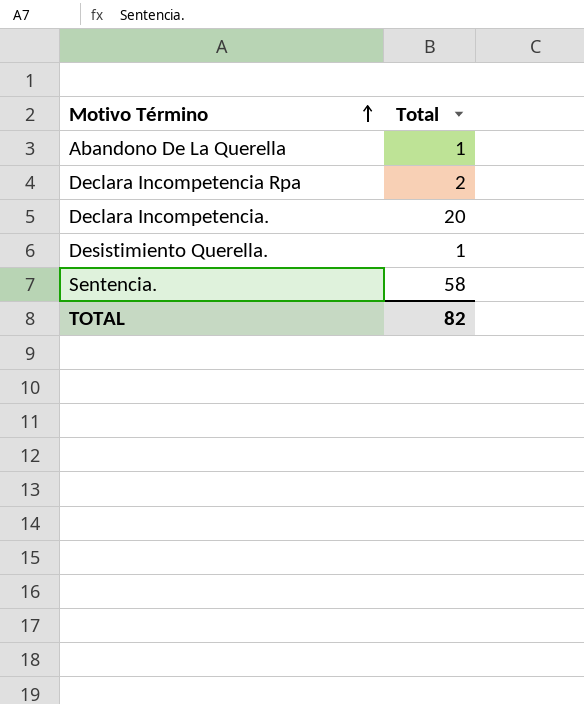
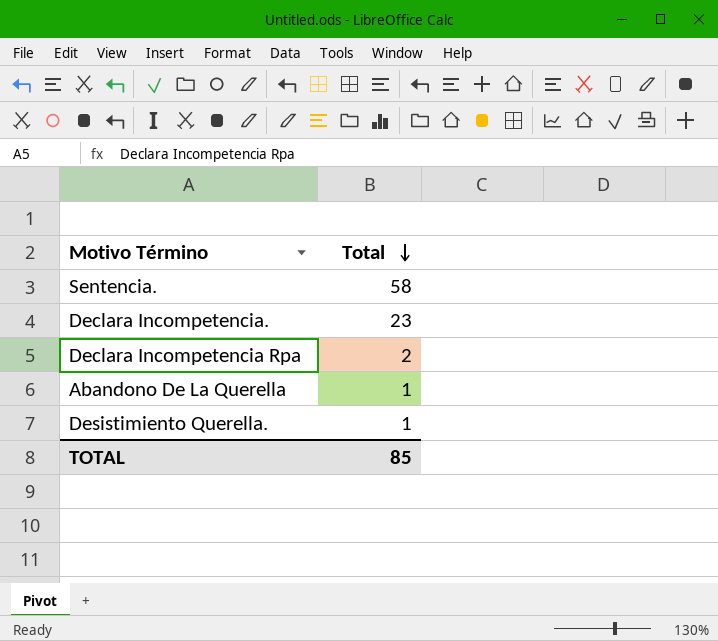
row order: Motivo Término ascending -> Total descending
Declara Incompetencia. | Total: 20 -> 23
TOTAL | Total: 82 -> 85

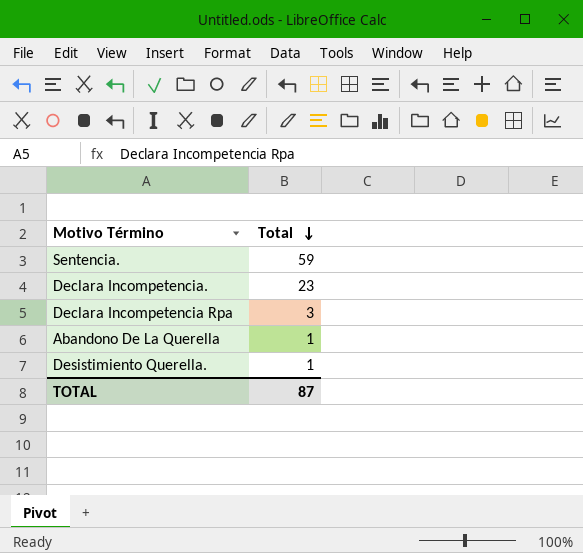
Sentencia. | Total: 58 -> 59
Declara Incompetencia Rpa | Total: 2 -> 3
TOTAL | Total: 85 -> 87

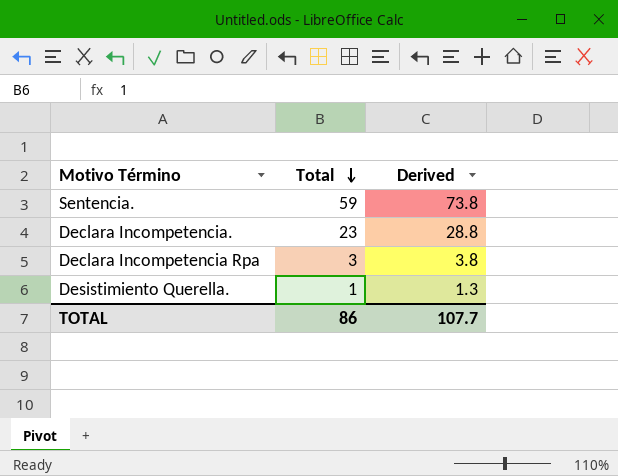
column Derived | formula: none -> [Total] * 1.25
row Abandono De La Querella: 1 -> none
TOTAL | Total: 87 -> 86

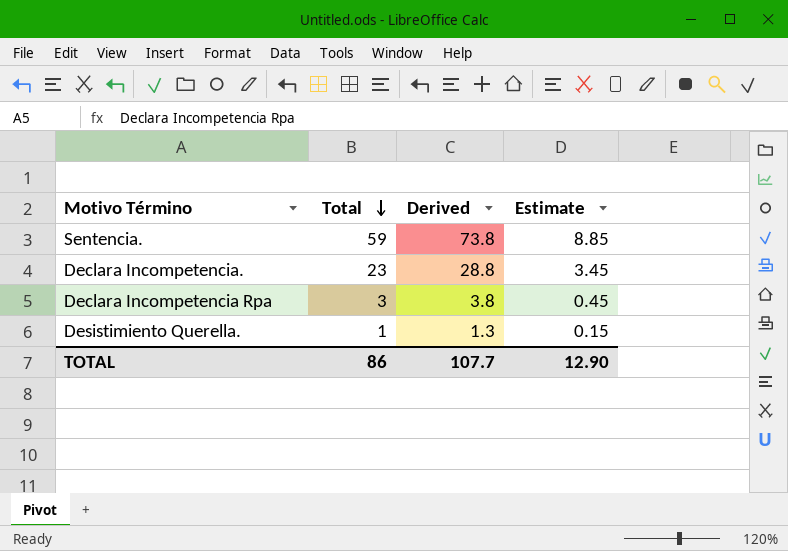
column Estimate | formula: none -> [Total] * 0.15

